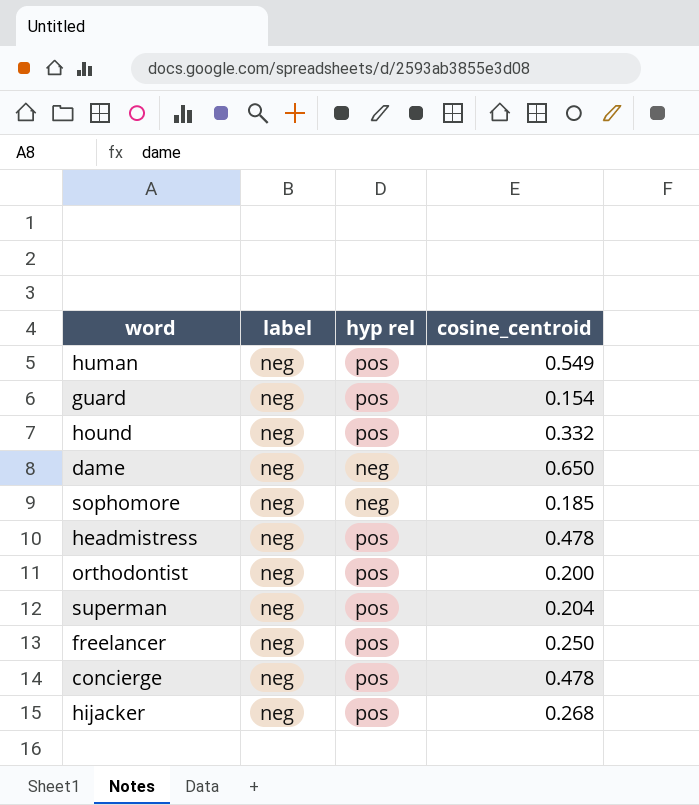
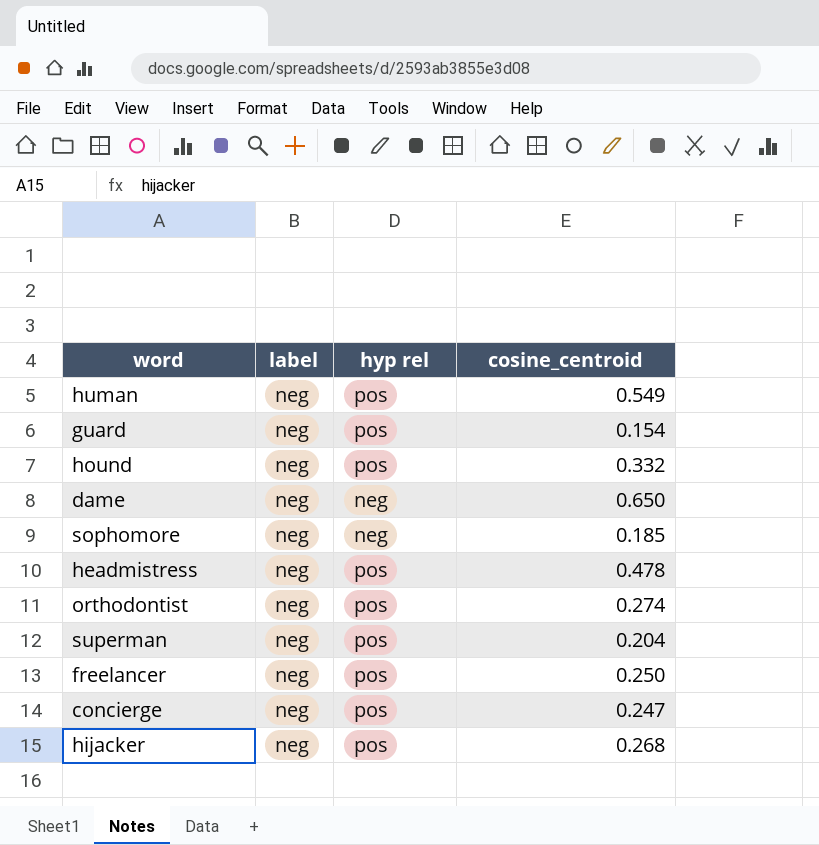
orthodontist | cosine_centroid: 0.200 -> 0.274
concierge | cosine_centroid: 0.478 -> 0.247

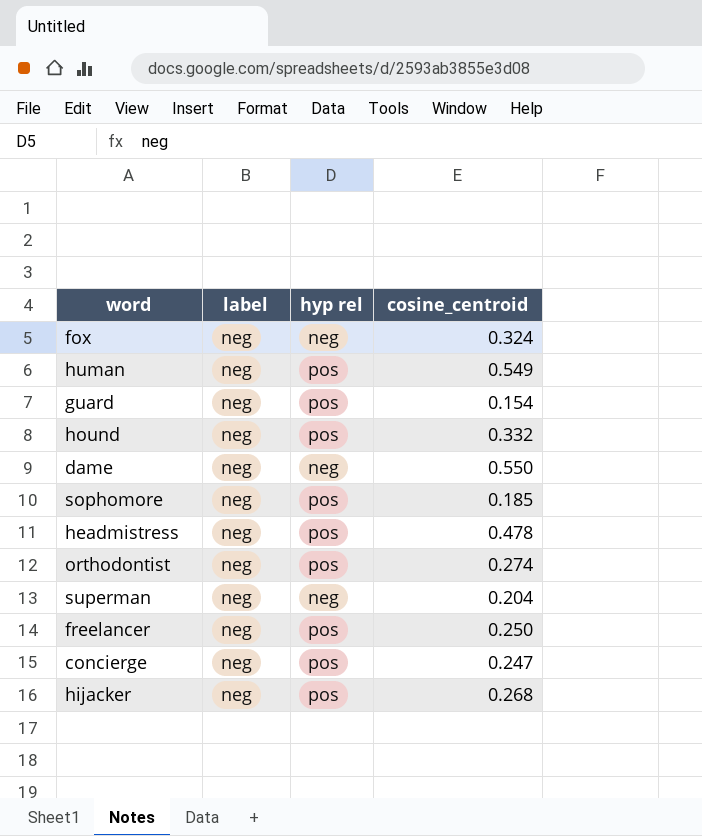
row fox: none -> neg | neg | 0.324
dame | cosine_centroid: 0.650 -> 0.550
sophomore | hyp rel: neg -> pos
superman | hyp rel: pos -> neg

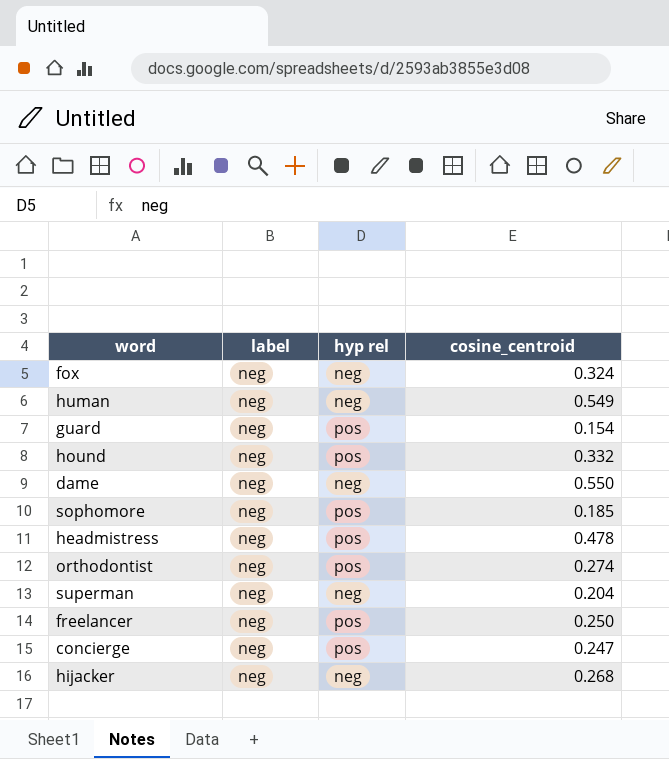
human | hyp rel: pos -> neg
hijacker | hyp rel: pos -> neg

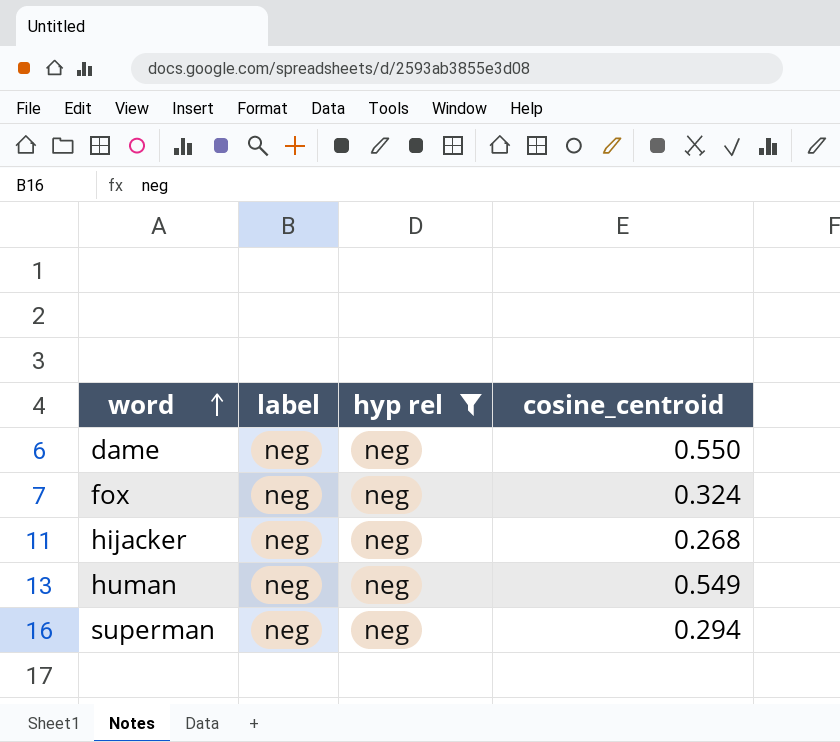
filter: none -> hyp rel = neg
row order: none -> word ascending
superman | cosine_centroid: 0.204 -> 0.294

